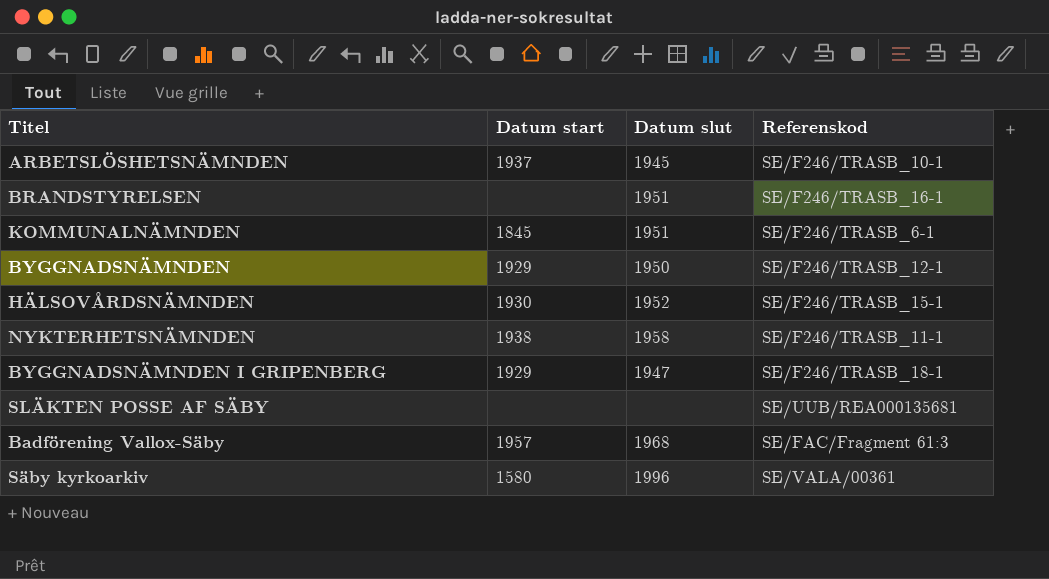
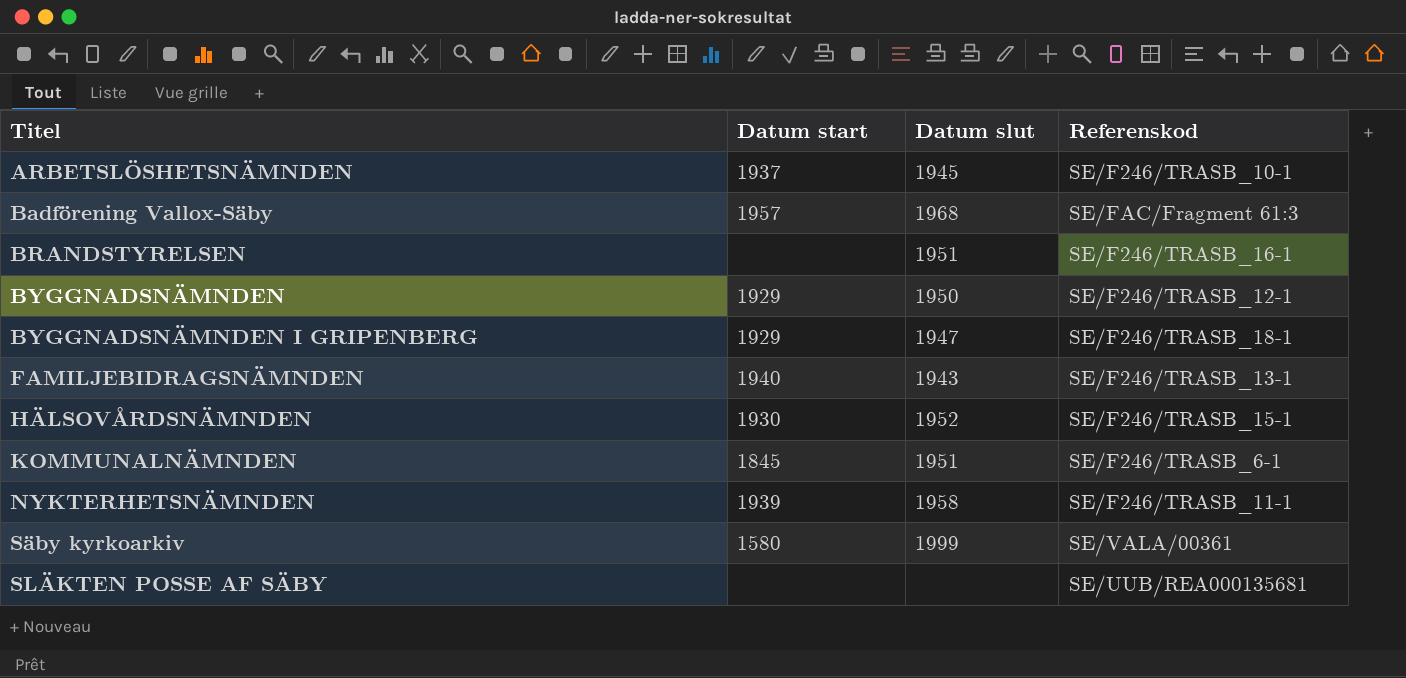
row order: none -> Titel ascending
row FAMILJEBIDRAGSNÄMNDEN: none -> 1940 | 1943 | SE/F246/TRASB_13-1
NYKTERHETSNÄMNDEN | Datum start: 1938 -> 1939
Säby kyrkoarkiv | Datum slut: 1996 -> 1999

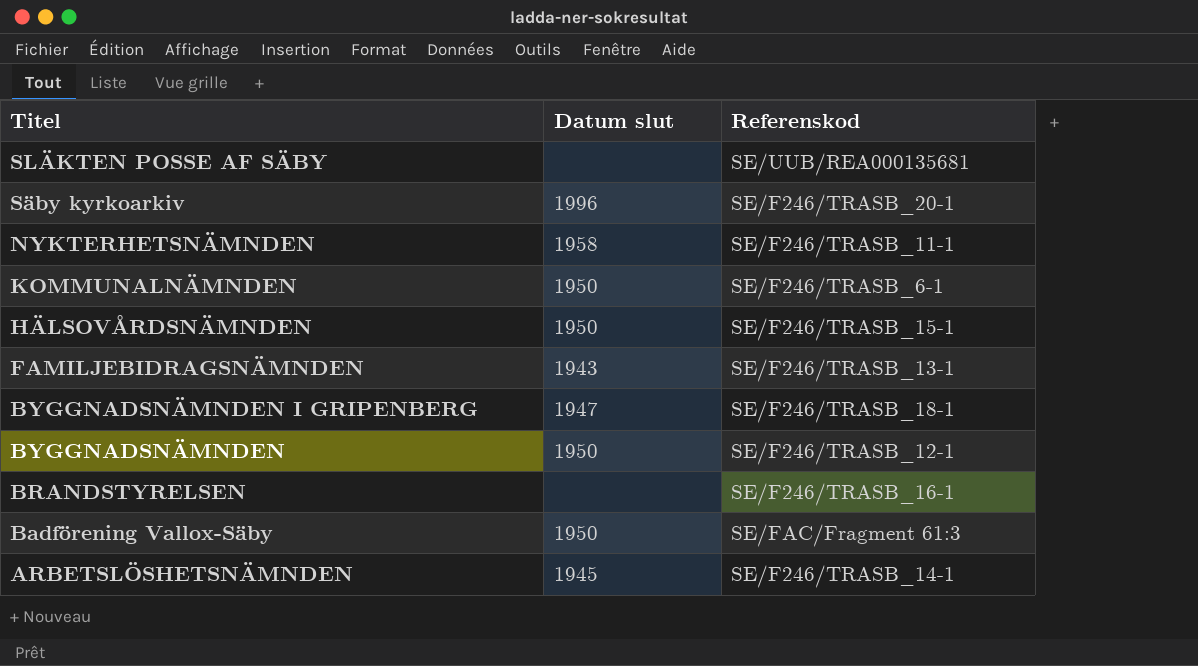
row order: Titel ascending -> Titel descending
column Datum start | position: 2 -> none
Säby kyrkoarkiv | Datum slut: 1999 -> 1996
Säby kyrkoarkiv | Referenskod: SE/VALA/00361 -> SE/F246/TRASB_20-1
KOMMUNALNÄMNDEN | Datum slut: 1951 -> 1950
HÄLSOVÅRDSNÄMNDEN | Datum slut: 1952 -> 1950
BRANDSTYRELSEN | Datum slut: 1951 -> none
Badförening Vallox-Säby | Datum slut: 1968 -> 1950
ARBETSLÖSHETSNÄMNDEN | Referenskod: SE/F246/TRASB_10-1 -> SE/F246/TRASB_14-1

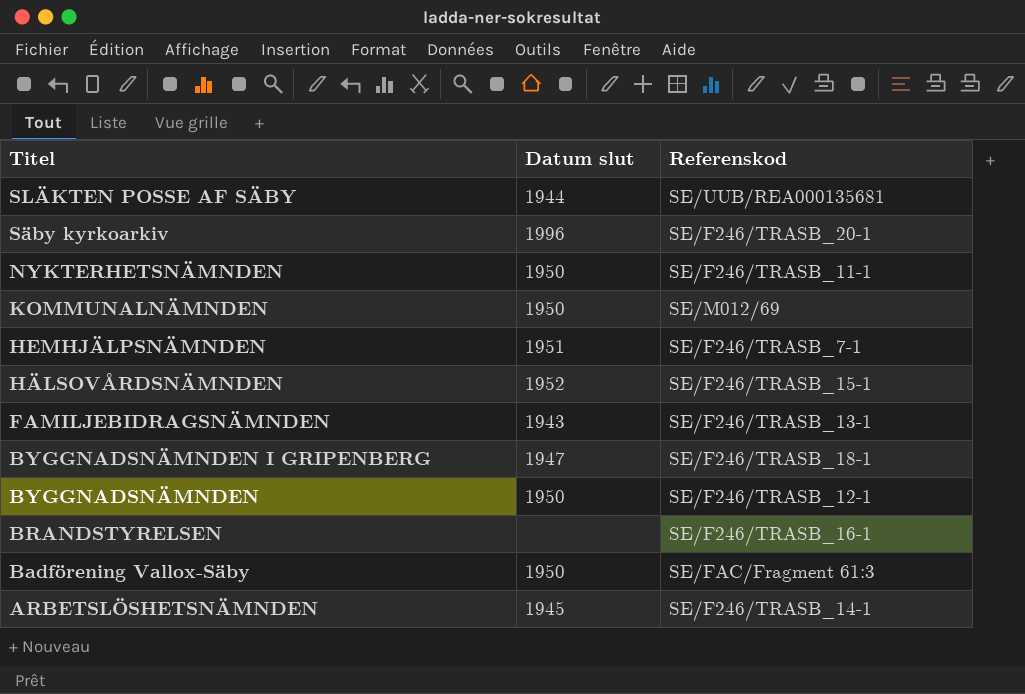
SLÄKTEN POSSE AF SÄBY | Datum slut: none -> 1944
NYKTERHETSNÄMNDEN | Datum slut: 1958 -> 1950
KOMMUNALNÄMNDEN | Referenskod: SE/F246/TRASB_6-1 -> SE/M012/69
row HEMHJÄLPSNÄMNDEN: none -> 1951 | SE/F246/TRASB_7-1
HÄLSOVÅRDSNÄMNDEN | Datum slut: 1950 -> 1952

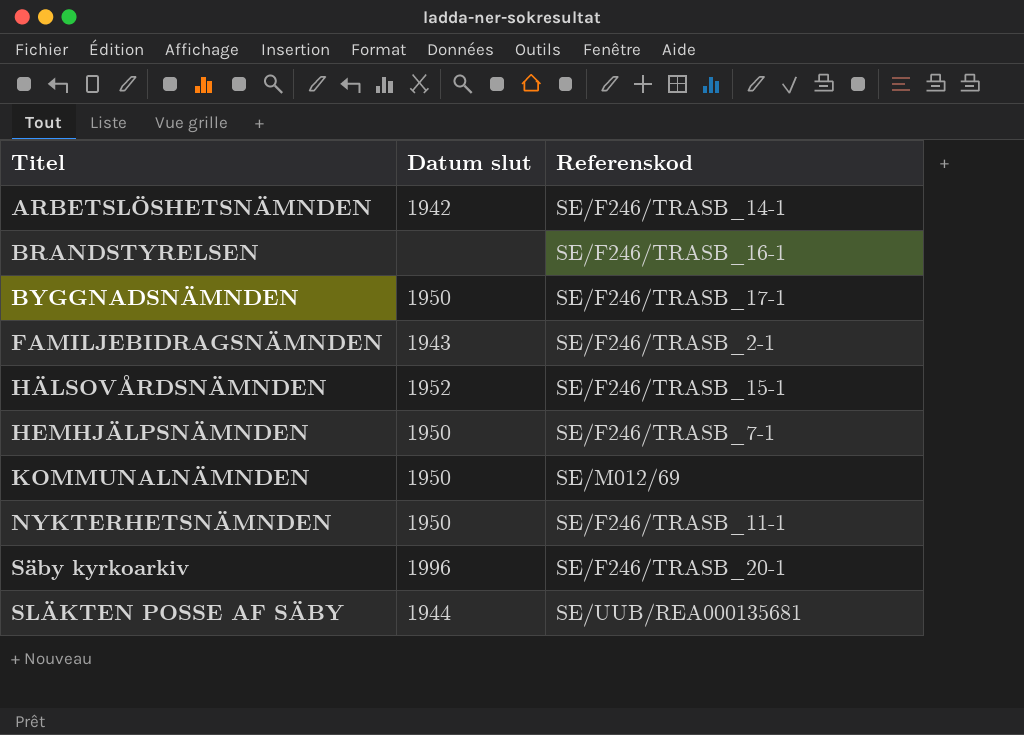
row order: Titel descending -> Titel ascending
row BYGGNADSNÄMNDEN I GRIPENBERG: 1947 | SE/F246/TRASB_18-1 -> none
row Badförening Vallox-Säby: 1950 | SE/FAC/Fragment 61:3 -> none
ARBETSLÖSHETSNÄMNDEN | Datum slut: 1945 -> 1942
BYGGNADSNÄMNDEN | Referenskod: SE/F246/TRASB_12-1 -> SE/F246/TRASB_17-1
FAMILJEBIDRAGSNÄMNDEN | Referenskod: SE/F246/TRASB_13-1 -> SE/F246/TRASB_2-1
HEMHJÄLPSNÄMNDEN | Datum slut: 1951 -> 1950

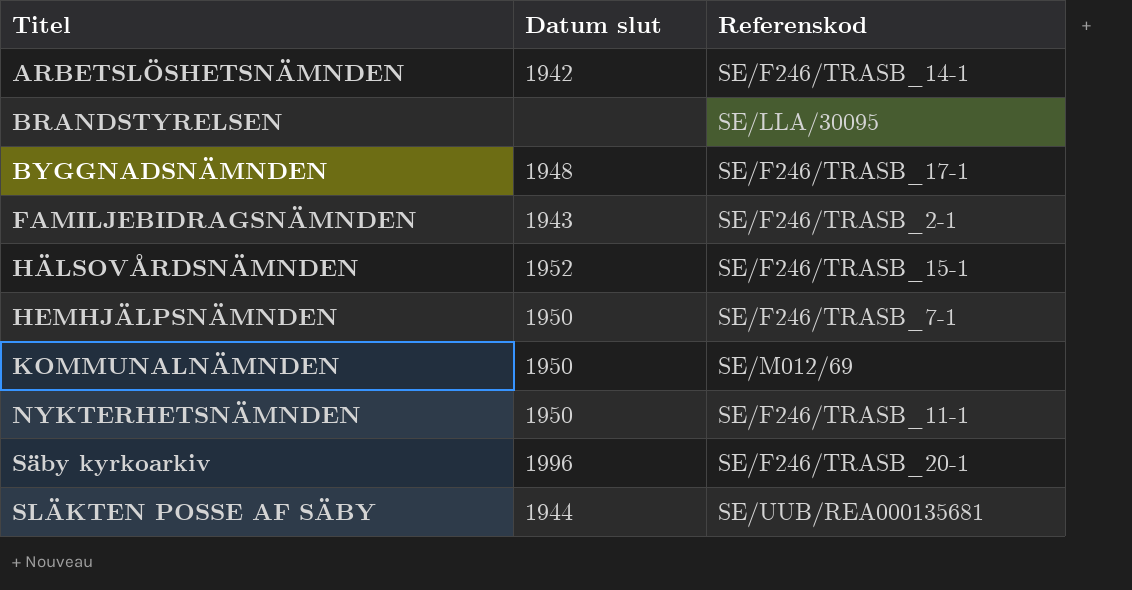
BRANDSTYRELSEN | Referenskod: SE/F246/TRASB_16-1 -> SE/LLA/30095
BYGGNADSNÄMNDEN | Datum slut: 1950 -> 1948

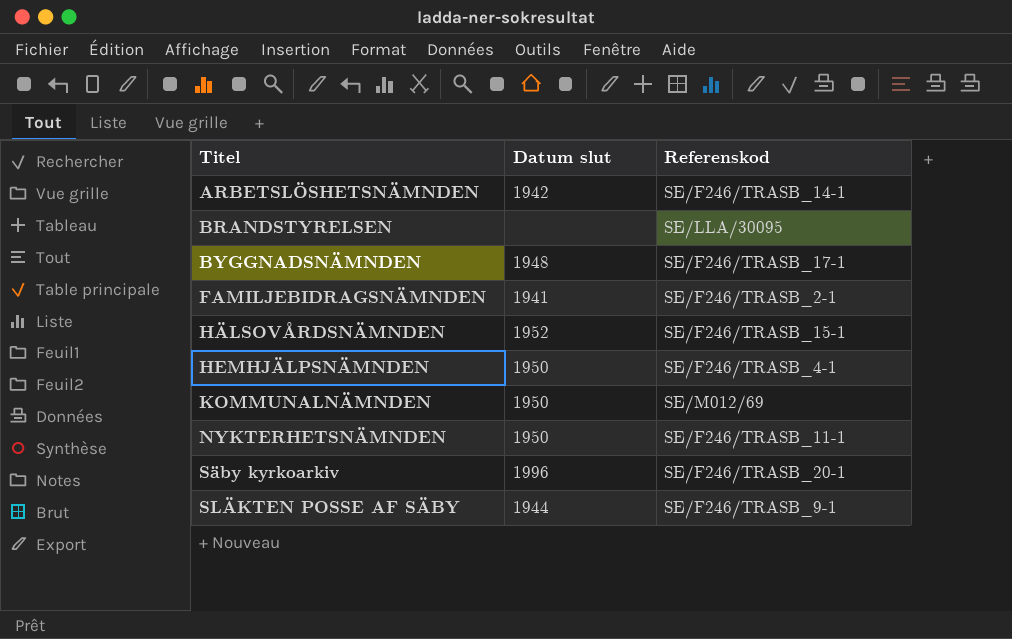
FAMILJEBIDRAGSNÄMNDEN | Datum slut: 1943 -> 1941
HEMHJÄLPSNÄMNDEN | Referenskod: SE/F246/TRASB_7-1 -> SE/F246/TRASB_4-1
SLÄKTEN POSSE AF SÄBY | Referenskod: SE/UUB/REA000135681 -> SE/F246/TRASB_9-1

